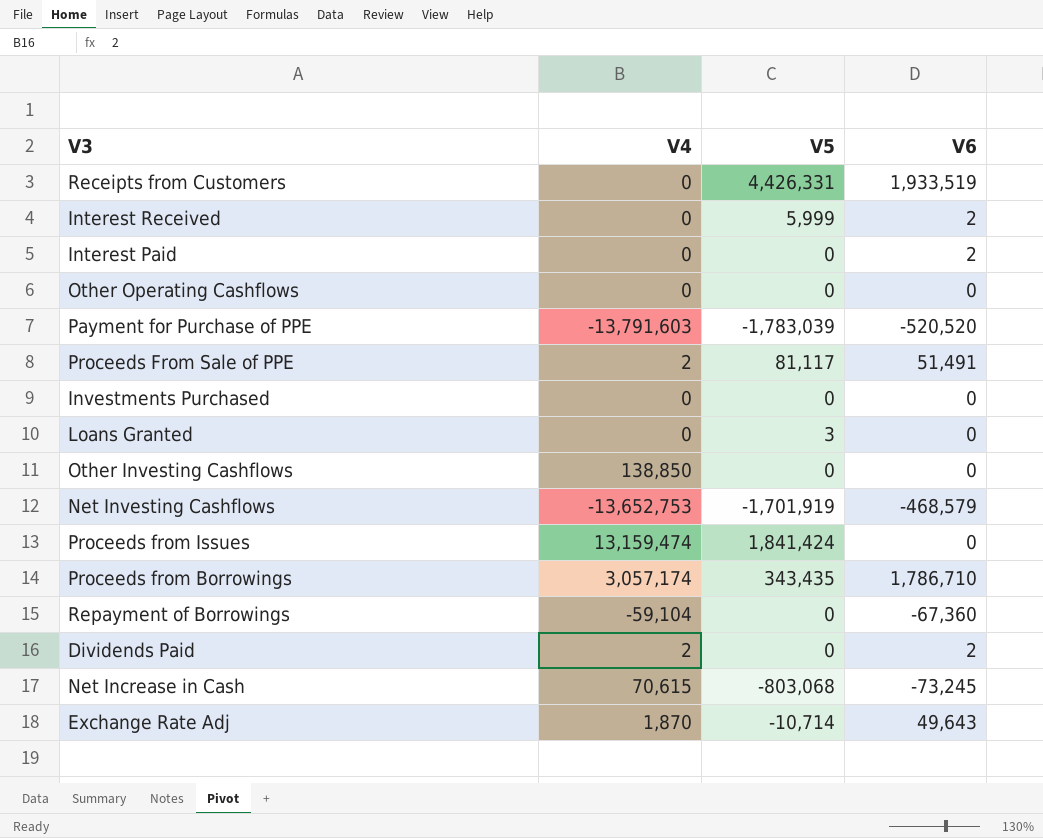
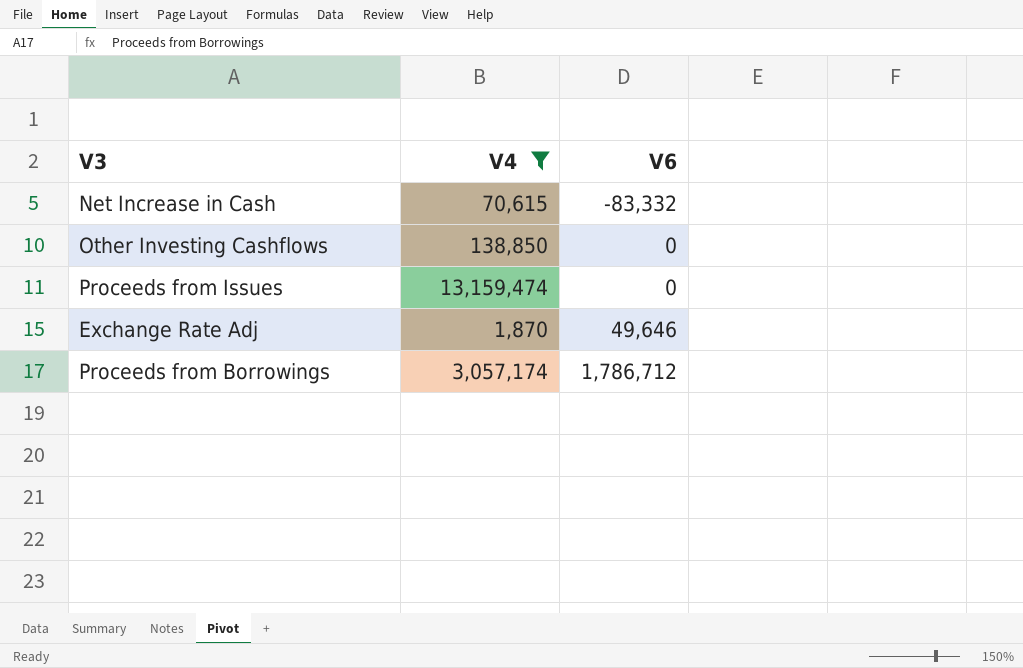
filter: none -> V4 >= 1,870
row order: none -> V6 ascending
column V5 | position: 3 -> none
Net Increase in Cash | V6: -73,245 -> -83,332
Exchange Rate Adj | V6: 49,643 -> 49,646
Proceeds from Borrowings | V6: 1,786,710 -> 1,786,712

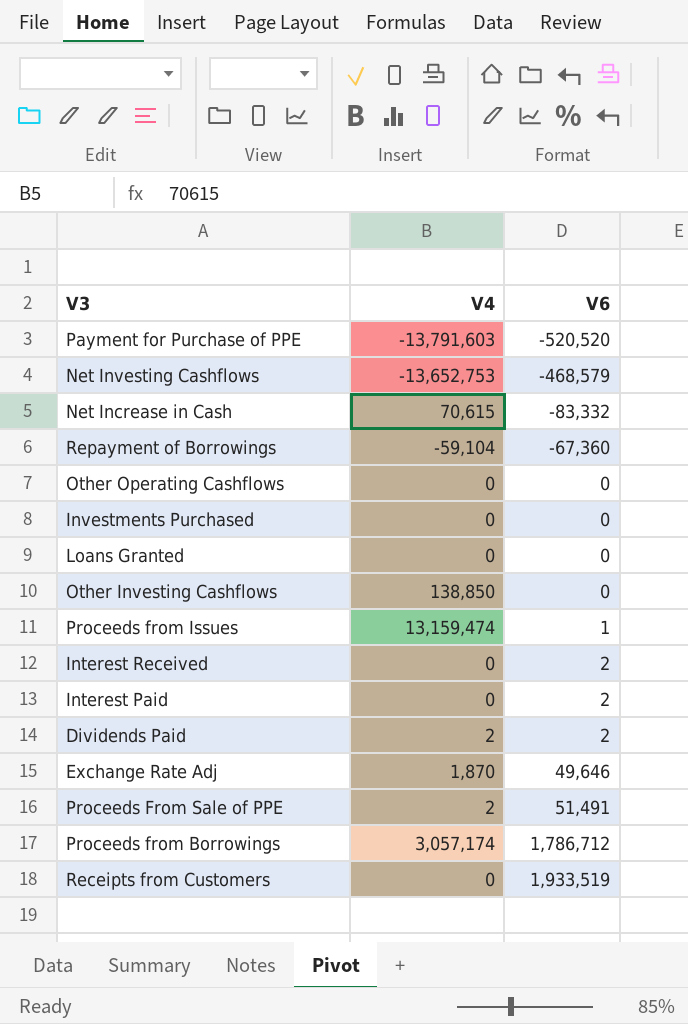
filter: V4 >= 1,870 -> none
Proceeds from Issues | V6: 0 -> 1

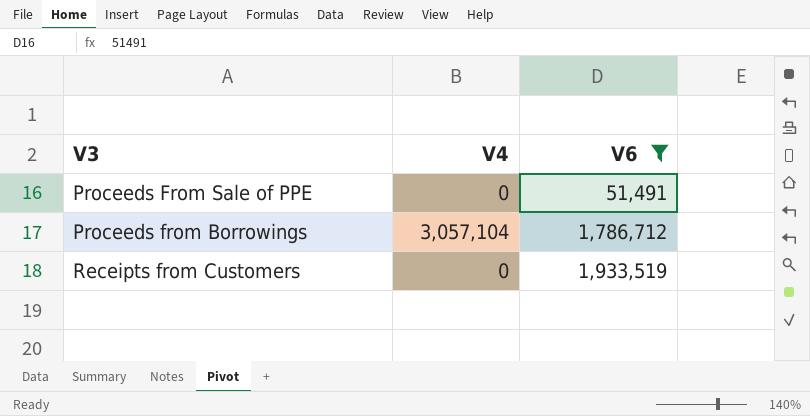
filter: none -> V6 >= 51,491
Proceeds From Sale of PPE | V4: 2 -> 0
Proceeds from Borrowings | V4: 3,057,174 -> 3,057,104

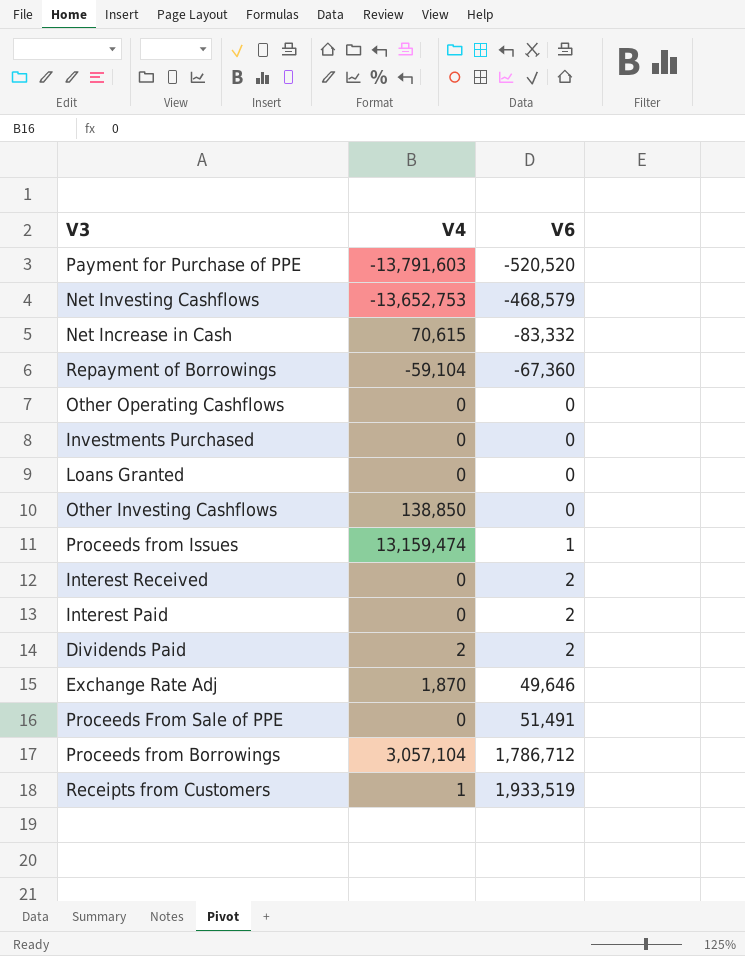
filter: V6 >= 51,491 -> none
Receipts from Customers | V4: 0 -> 1

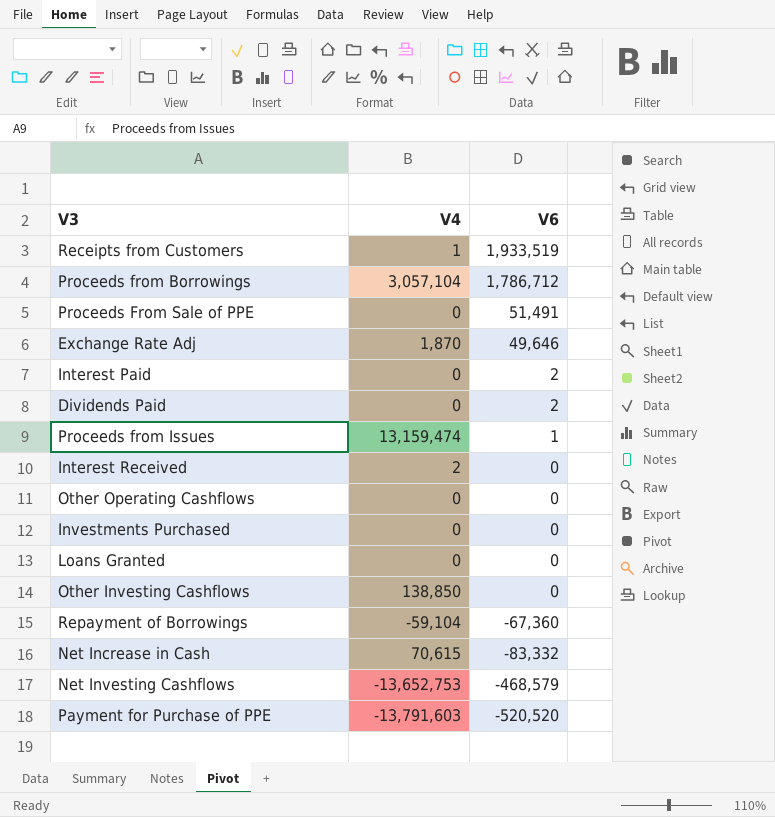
row order: V6 ascending -> V6 descending
Dividends Paid | V4: 2 -> 0
Interest Received | V4: 0 -> 2
Interest Received | V6: 2 -> 0

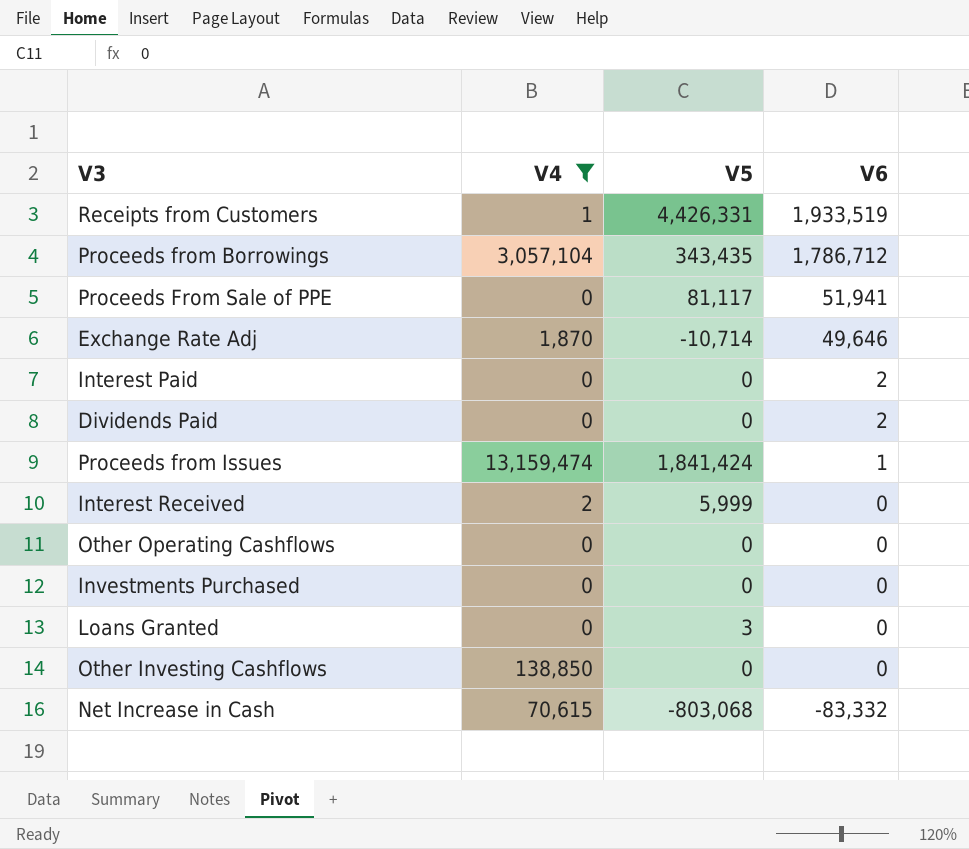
filter: none -> V4 >= 0
column V5 | position: none -> 3
Proceeds From Sale of PPE | V6: 51,491 -> 51,941

